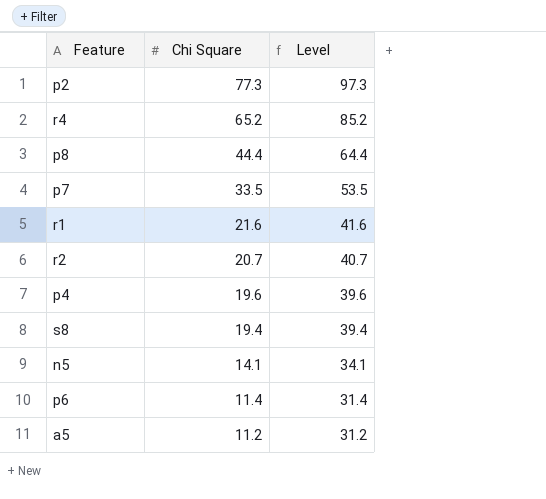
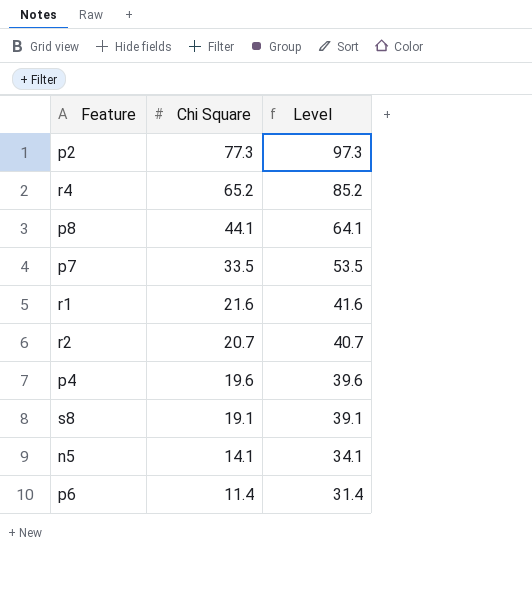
row a5: 11.2 | 31.2 -> none
p8 | Chi Square: 44.4 -> 44.1
p8 | Level: 64.4 -> 64.1
s8 | Chi Square: 19.4 -> 19.1
s8 | Level: 39.4 -> 39.1

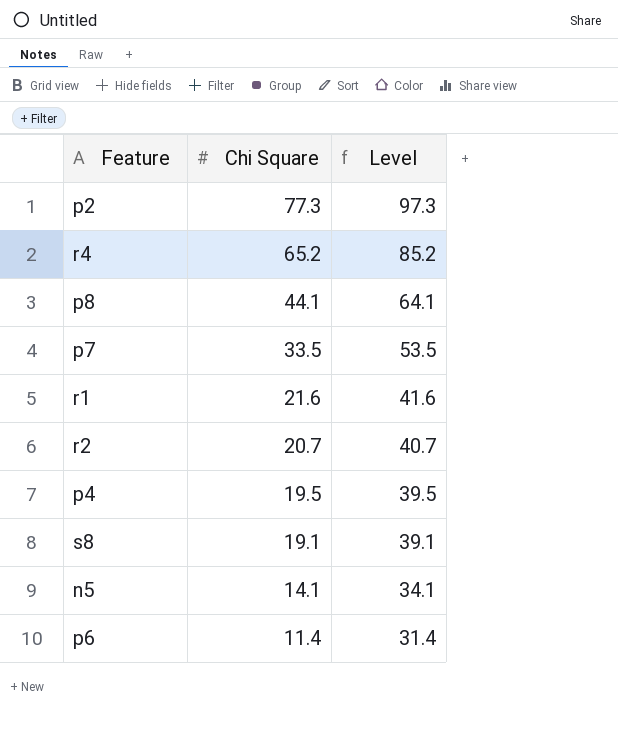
p4 | Chi Square: 19.6 -> 19.5
p4 | Level: 39.6 -> 39.5

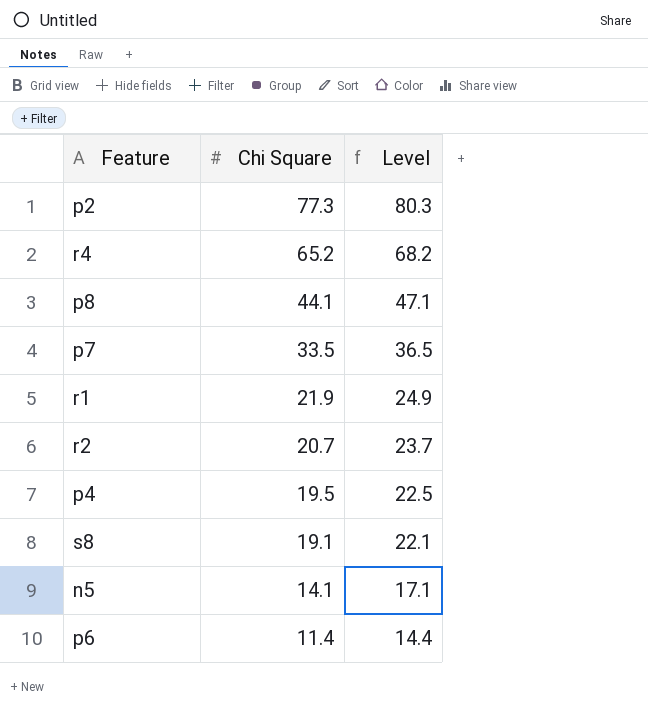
column Level | formula: [Chi Square] + 20 -> [Chi Square] + 3
r1 | Chi Square: 21.6 -> 21.9

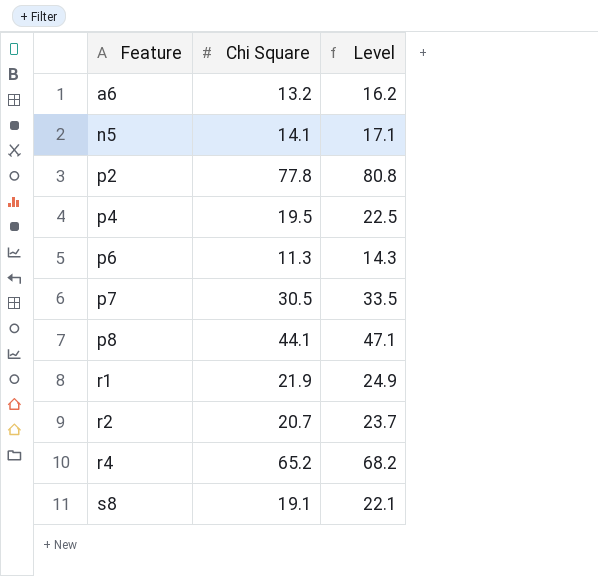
row order: Chi Square descending -> Feature ascending
row a6: none -> 13.2 | 16.2
p2 | Chi Square: 77.3 -> 77.8
p2 | Level: 80.3 -> 80.8
p6 | Chi Square: 11.4 -> 11.3
p6 | Level: 14.4 -> 14.3
p7 | Chi Square: 33.5 -> 30.5
p7 | Level: 36.5 -> 33.5

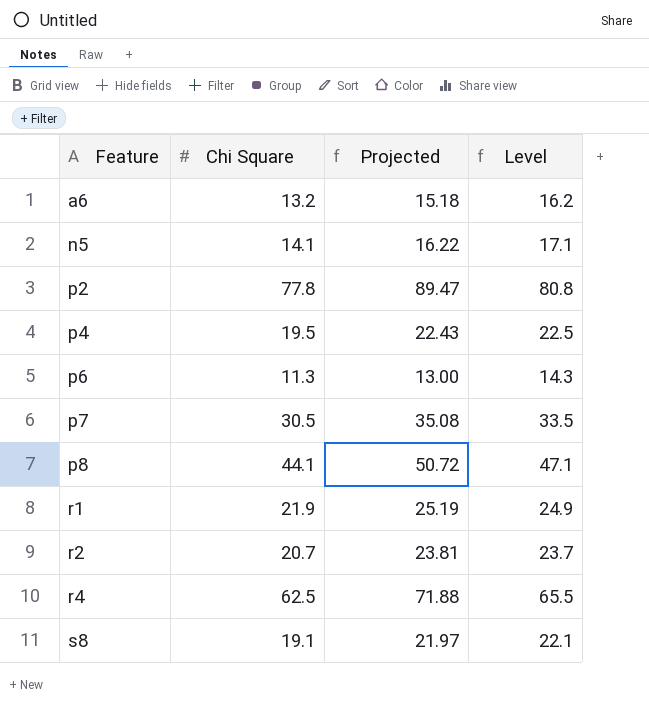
column Projected | formula: none -> [Chi Square] * 1.15
r4 | Chi Square: 65.2 -> 62.5
r4 | Level: 68.2 -> 65.5

